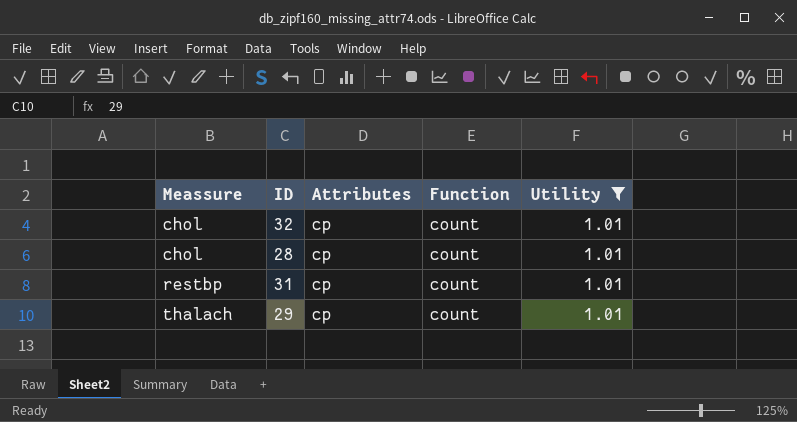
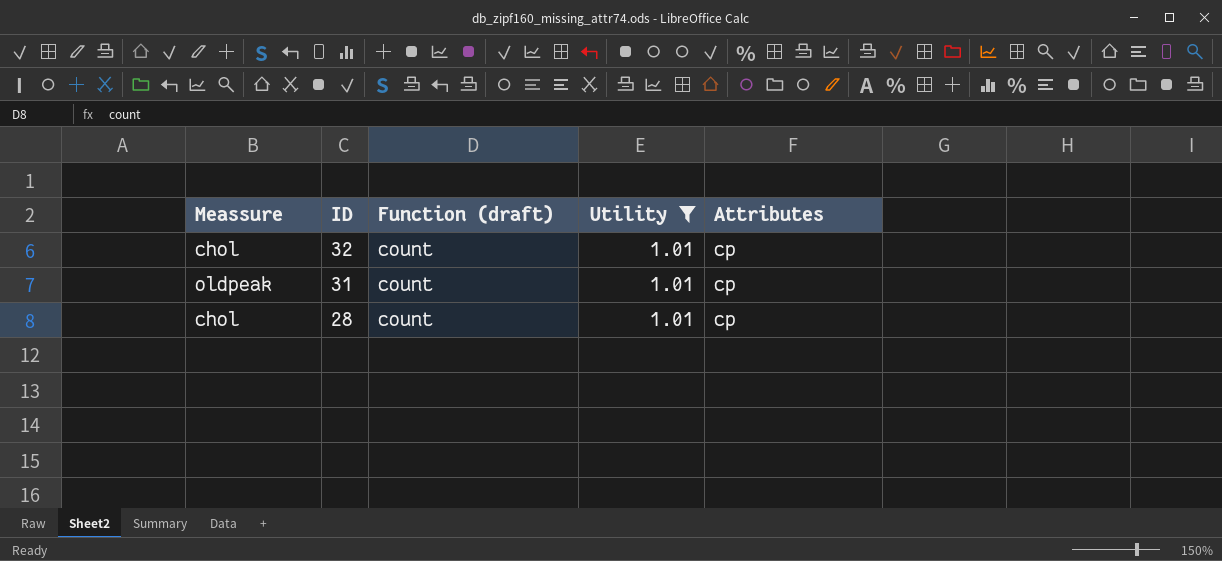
row order: Meassure ascending -> ID descending
column name: Function -> Function (draft)
column Attributes | position: 3 -> 5
row 29: thalach | cp | count | 1.01 -> none
31 | Meassure: restbp -> oldpeak

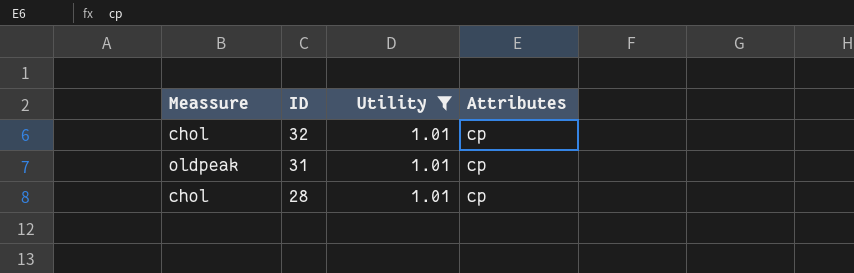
column Function (draft) | position: 3 -> none

